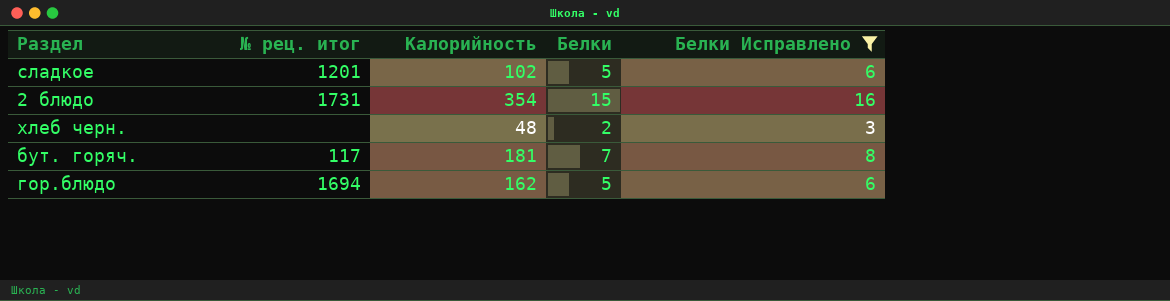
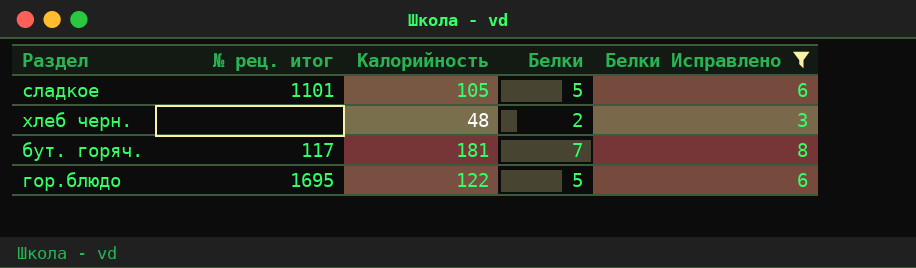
row 2 блюдо: 1731 | 354 | 15 | 16 -> none
сладкое | № рец. итог: 1201 -> 1101
сладкое | Калорийность: 102 -> 105
гор.блюдо | № рец. итог: 1694 -> 1695
гор.блюдо | Калорийность: 162 -> 122

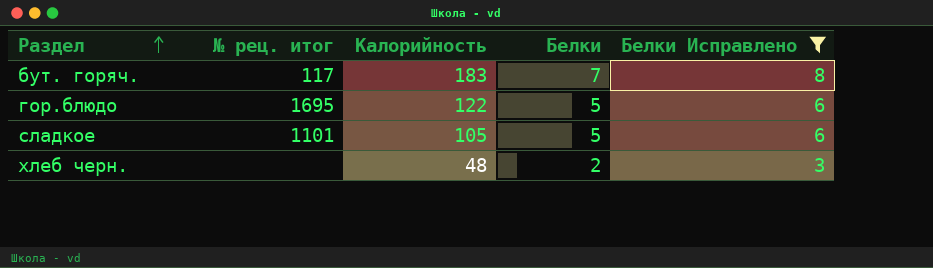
row order: none -> Раздел ascending
бут. горяч. | Калорийность: 181 -> 183

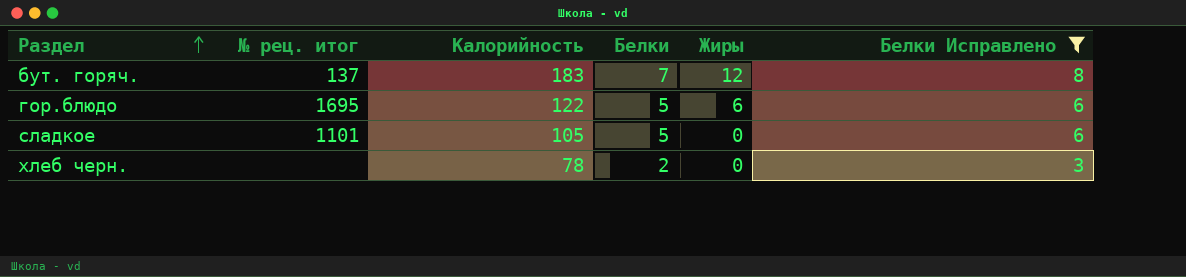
column Жиры | position: none -> 5
бут. горяч. | № рец. итог: 117 -> 137
хлеб черн. | Калорийность: 48 -> 78

